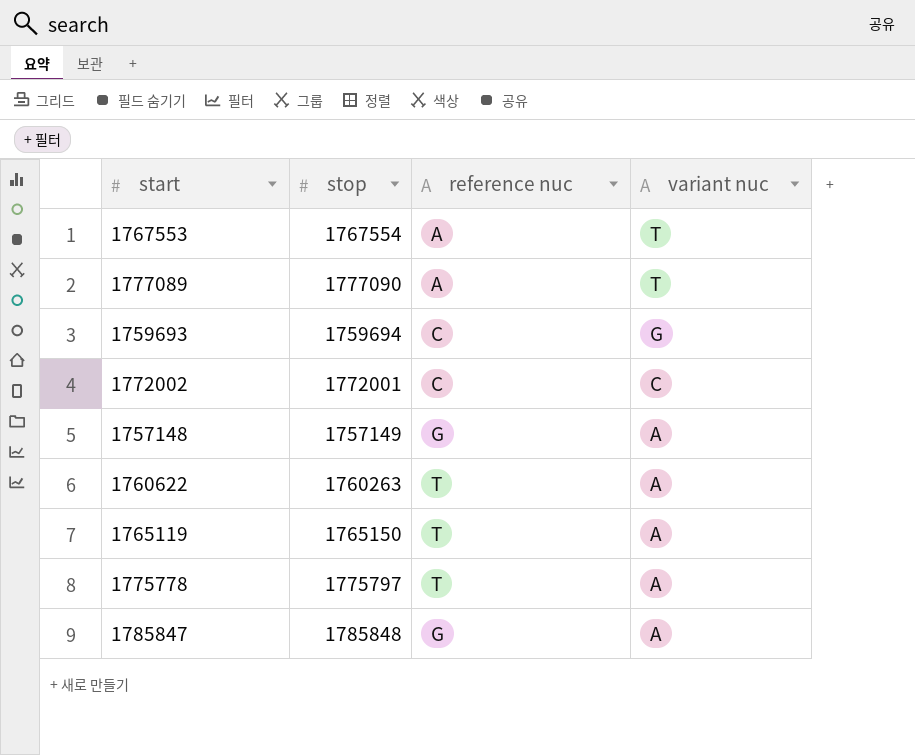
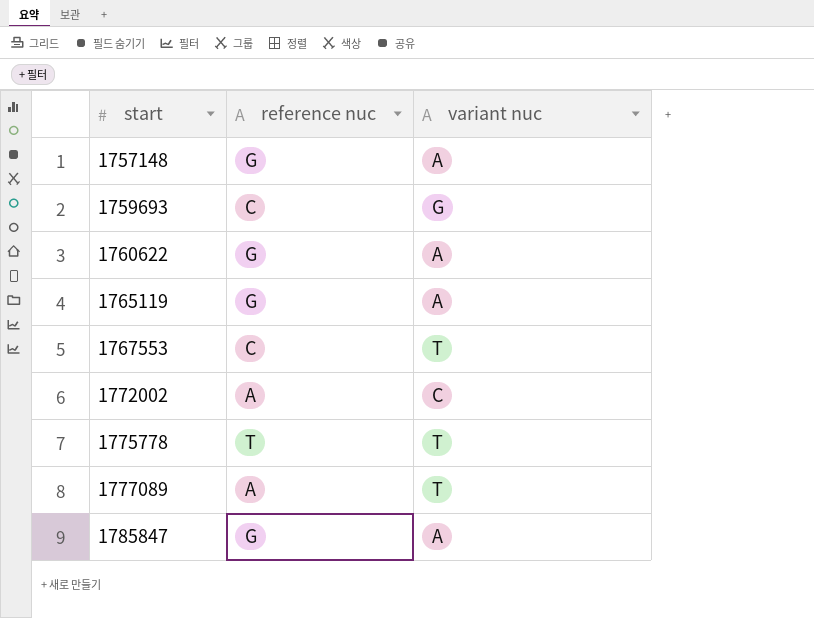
row order: variant nuc descending -> start ascending
column stop | position: 2 -> none
1760622 | reference nuc: T -> G
1765119 | reference nuc: T -> G
1767553 | reference nuc: A -> C
1772002 | reference nuc: C -> A
1775778 | variant nuc: A -> T

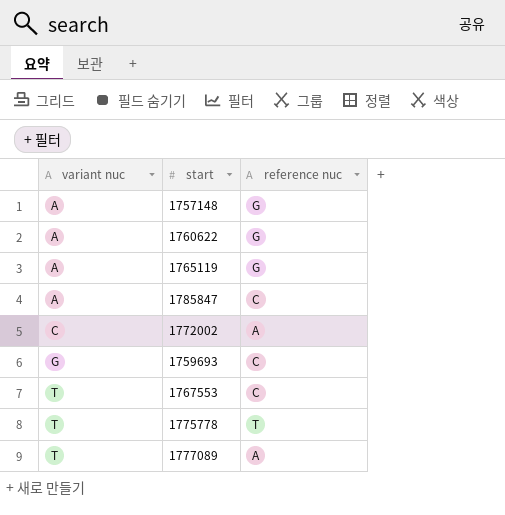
row order: start ascending -> variant nuc ascending
column variant nuc | position: 3 -> 1
1785847 | reference nuc: G -> C

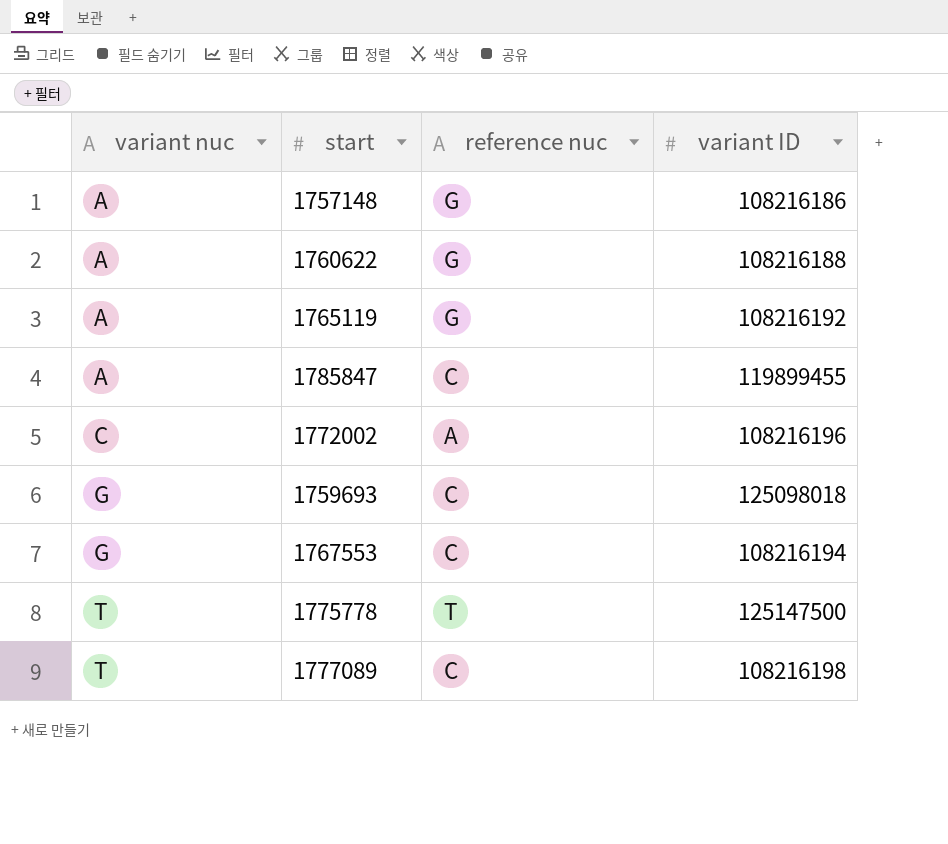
column variant ID | position: none -> 4
1767553 | variant nuc: T -> G
1777089 | reference nuc: A -> C

